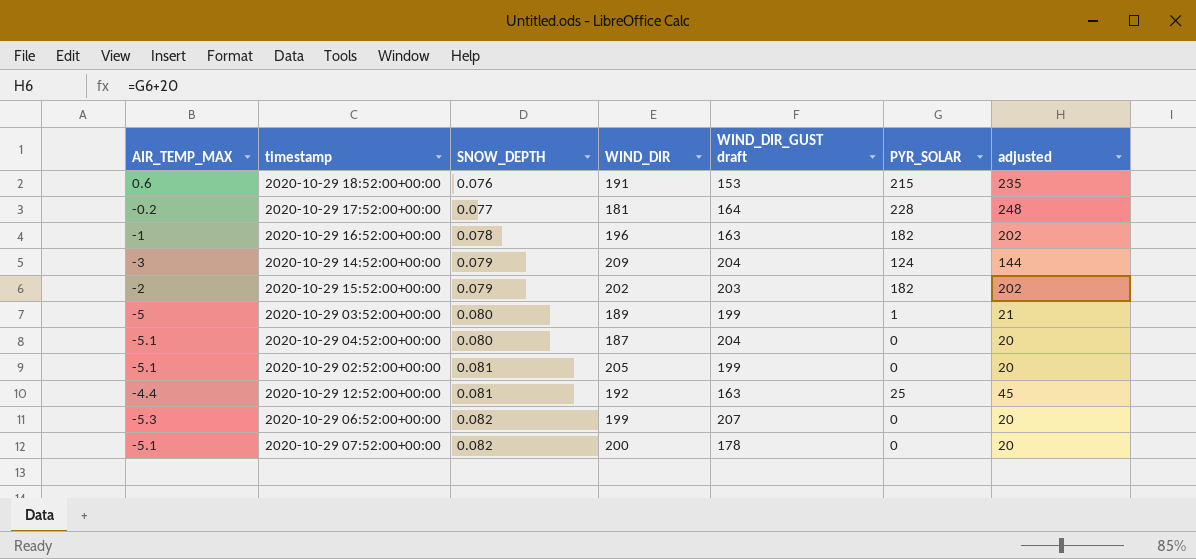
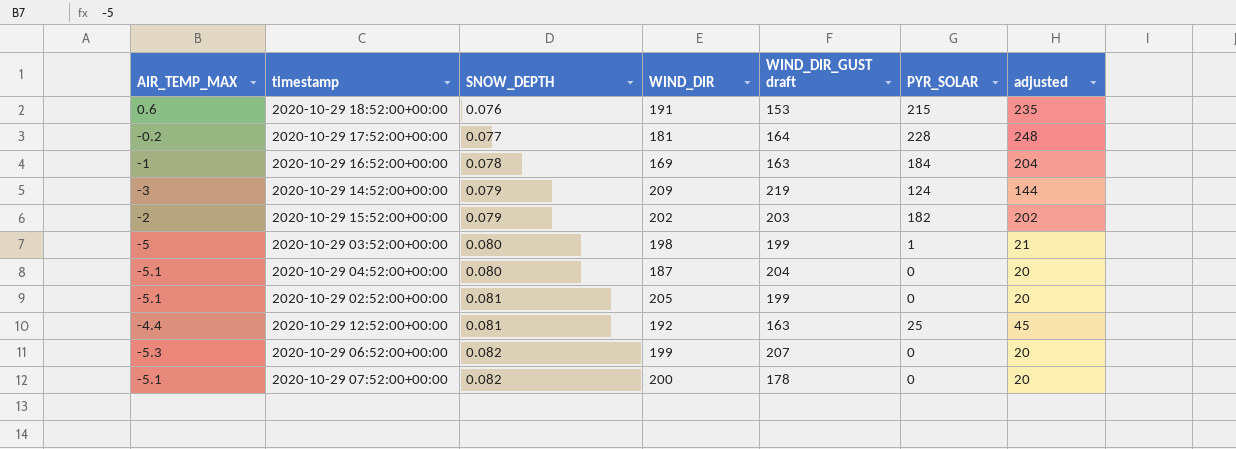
2020-10-29 16:52:00+00:00 | WIND_DIR: 196 -> 169
2020-10-29 16:52:00+00:00 | PYR_SOLAR: 182 -> 184
2020-10-29 16:52:00+00:00 | adjusted: 202 -> 204
2020-10-29 14:52:00+00:00 | WIND_DIR_GUST draft: 204 -> 219
2020-10-29 03:52:00+00:00 | WIND_DIR: 189 -> 198

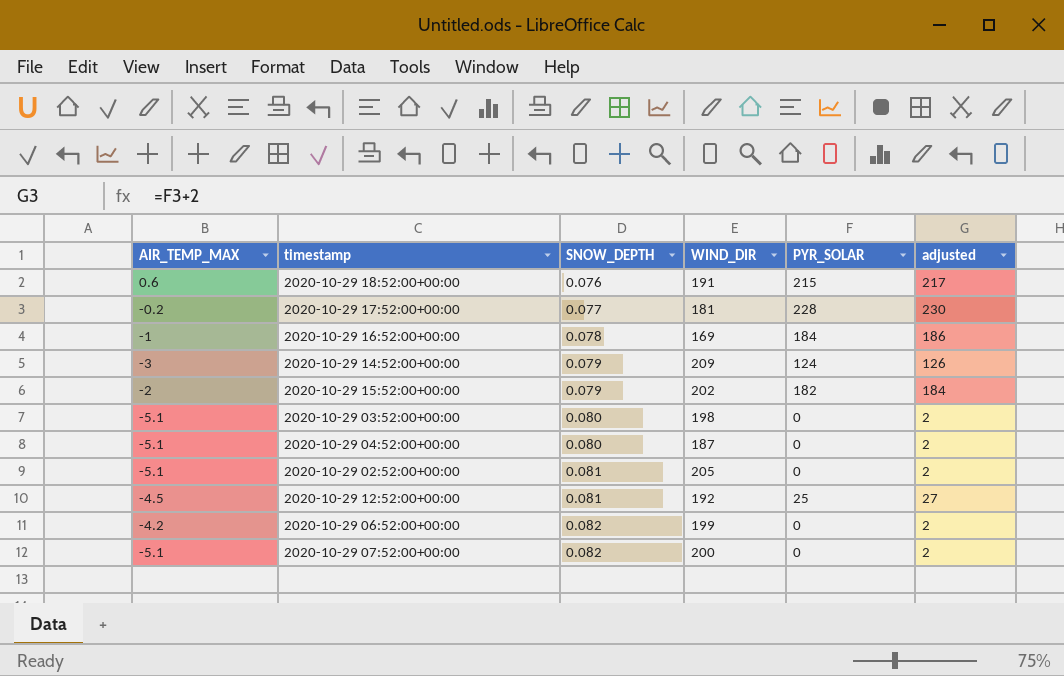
column WIND_DIR_GUST draft | position: 5 -> none
column adjusted | formula: [PYR_SOLAR] + 20 -> [PYR_SOLAR] + 2
2020-10-29 03:52:00+00:00 | AIR_TEMP_MAX: -5 -> -5.1
2020-10-29 03:52:00+00:00 | PYR_SOLAR: 1 -> 0
2020-10-29 12:52:00+00:00 | AIR_TEMP_MAX: -4.4 -> -4.5
2020-10-29 06:52:00+00:00 | AIR_TEMP_MAX: -5.3 -> -4.2

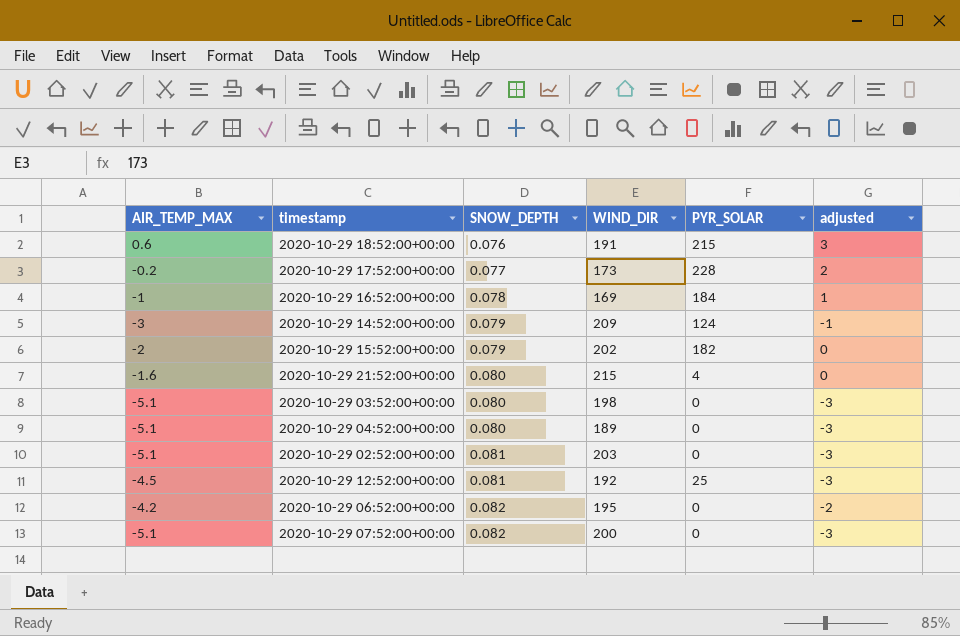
column adjusted | formula: [PYR_SOLAR] + 2 -> [AIR_TEMP_MAX] + 2
2020-10-29 17:52:00+00:00 | WIND_DIR: 181 -> 173
row 2020-10-29 21:52:00+00:00: none -> -1.6 | 0.080 | 215 | 4 | 0
2020-10-29 04:52:00+00:00 | WIND_DIR: 187 -> 189
2020-10-29 02:52:00+00:00 | WIND_DIR: 205 -> 203
2020-10-29 06:52:00+00:00 | WIND_DIR: 199 -> 195

